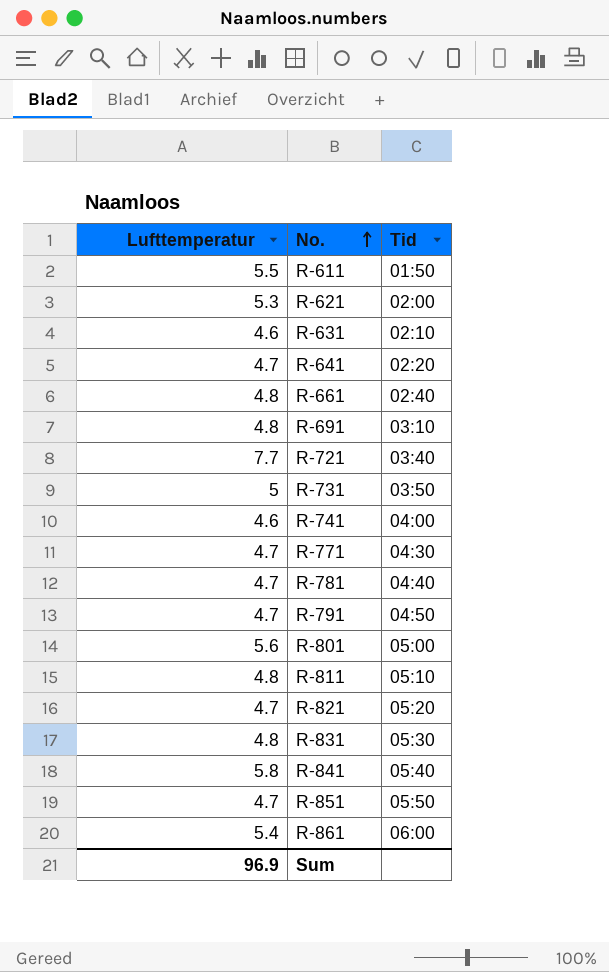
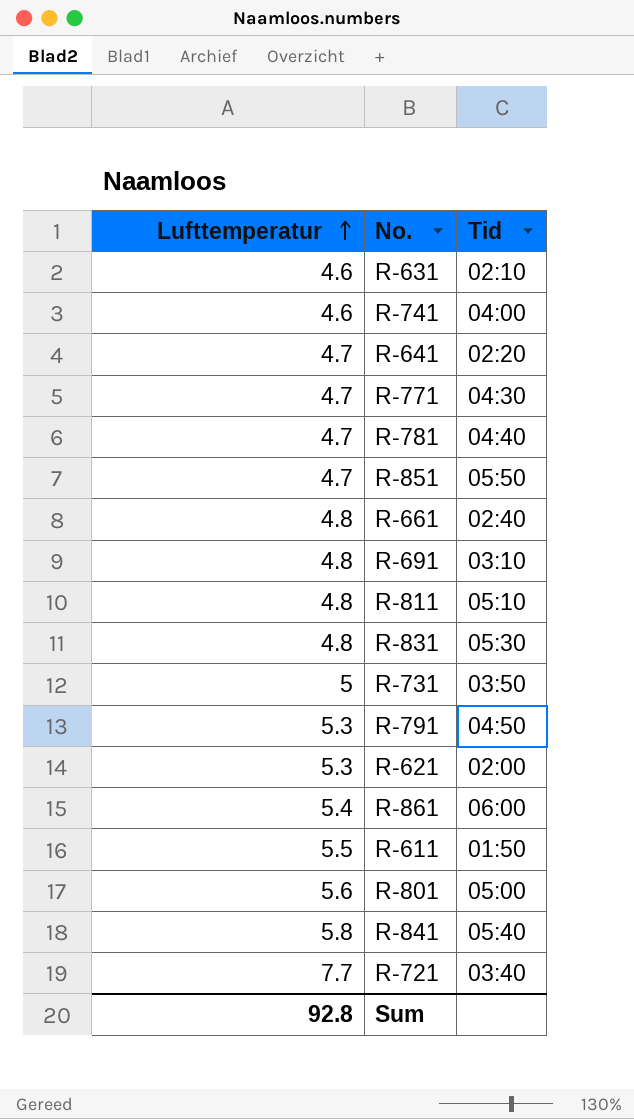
row order: No. ascending -> Lufttemperatur ascending
row R-821: 4.7 | 05:20 -> none
R-791 | Lufttemperatur: 4.7 -> 5.3
Sum | Lufttemperatur: 96.9 -> 92.8

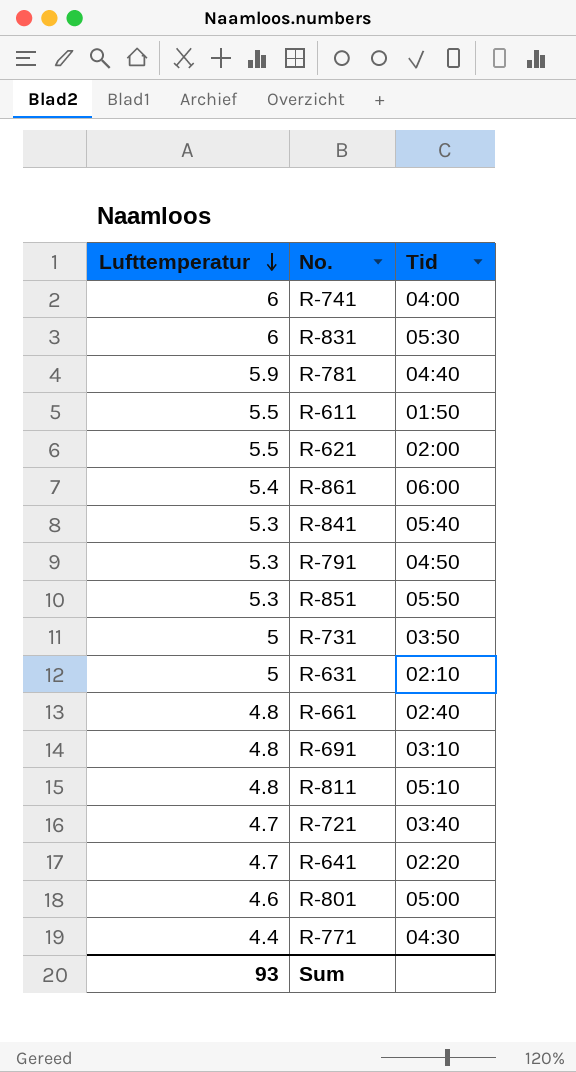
row order: Lufttemperatur ascending -> Lufttemperatur descending
R-741 | Lufttemperatur: 4.6 -> 6
R-831 | Lufttemperatur: 4.8 -> 6
R-781 | Lufttemperatur: 4.7 -> 5.9
R-621 | Lufttemperatur: 5.3 -> 5.5
R-841 | Lufttemperatur: 5.8 -> 5.3
R-851 | Lufttemperatur: 4.7 -> 5.3
R-631 | Lufttemperatur: 4.6 -> 5
R-721 | Lufttemperatur: 7.7 -> 4.7
R-801 | Lufttemperatur: 5.6 -> 4.6
R-771 | Lufttemperatur: 4.7 -> 4.4
Sum | Lufttemperatur: 92.8 -> 93

